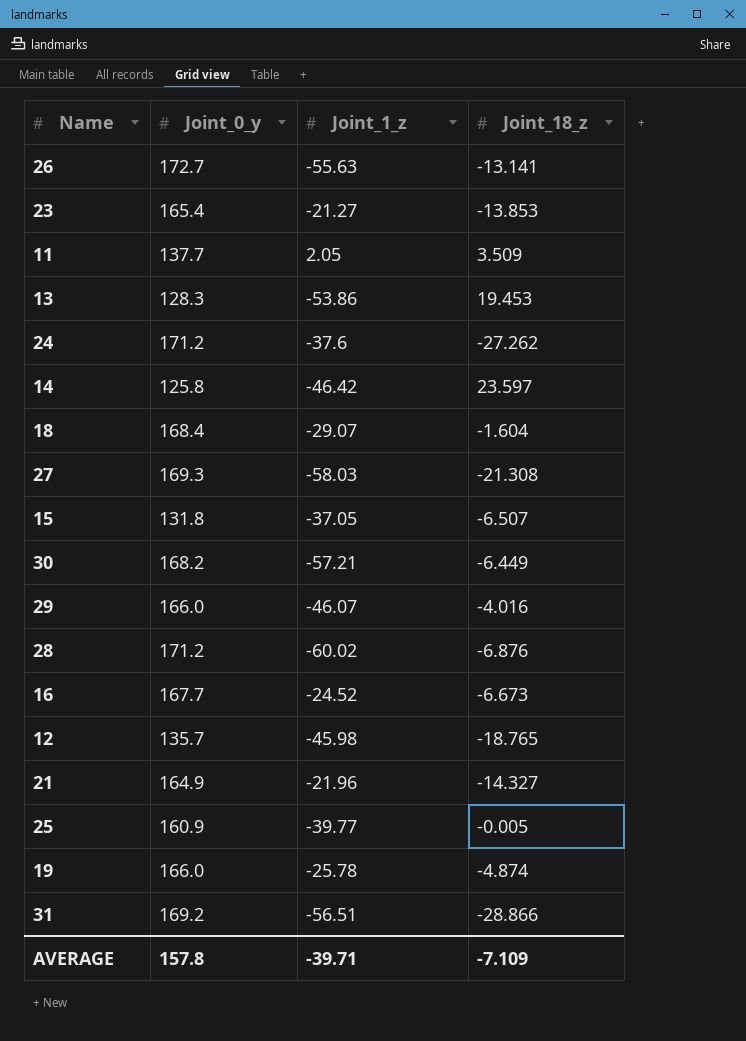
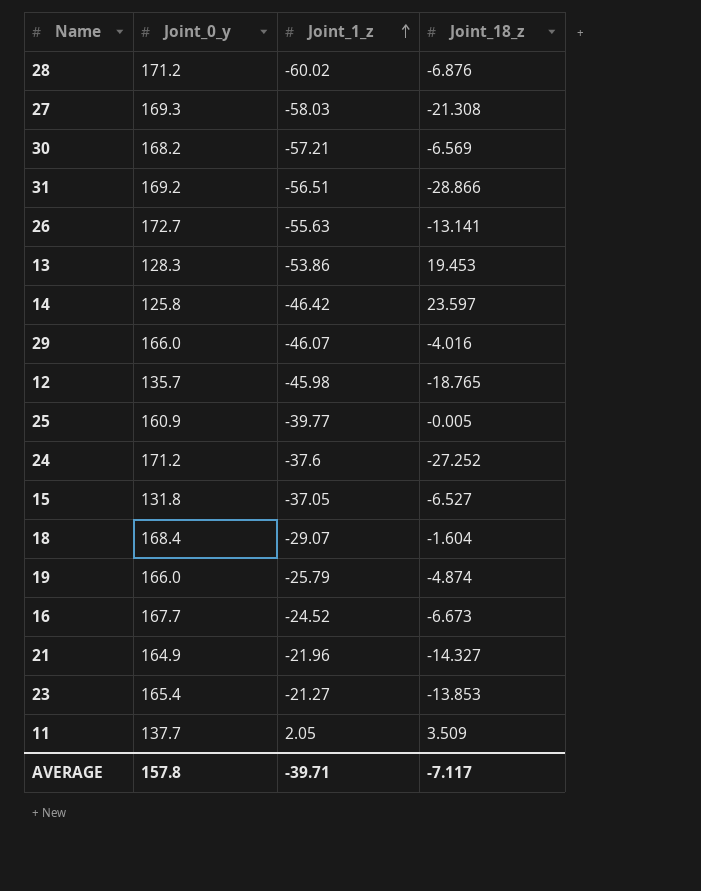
row order: none -> Joint_1_z ascending
30 | Joint_18_z: -6.449 -> -6.569
24 | Joint_18_z: -27.262 -> -27.252
15 | Joint_18_z: -6.507 -> -6.527
19 | Joint_1_z: -25.78 -> -25.79
AVERAGE | Joint_18_z: -7.109 -> -7.117

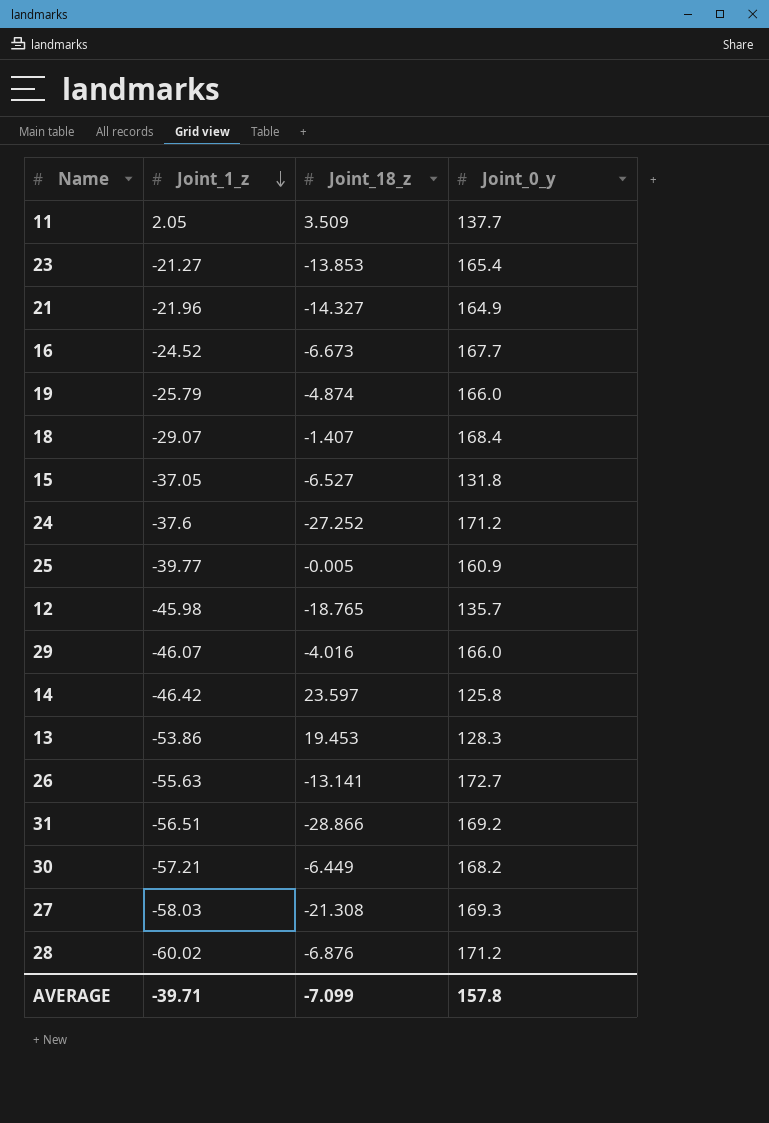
row order: Joint_1_z ascending -> Joint_1_z descending
column Joint_0_y | position: 2 -> 4
18 | Joint_18_z: -1.604 -> -1.407
30 | Joint_18_z: -6.569 -> -6.449
AVERAGE | Joint_18_z: -7.117 -> -7.099

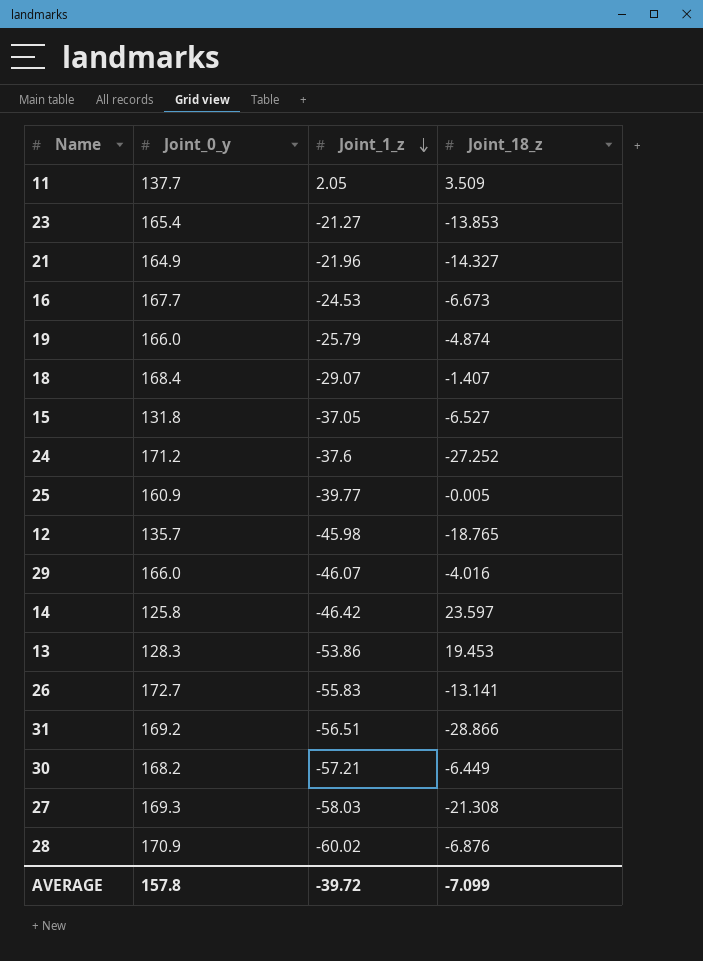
column Joint_0_y | position: 4 -> 2
16 | Joint_1_z: -24.52 -> -24.53
26 | Joint_1_z: -55.63 -> -55.83
28 | Joint_0_y: 171.2 -> 170.9
AVERAGE | Joint_1_z: -39.71 -> -39.72

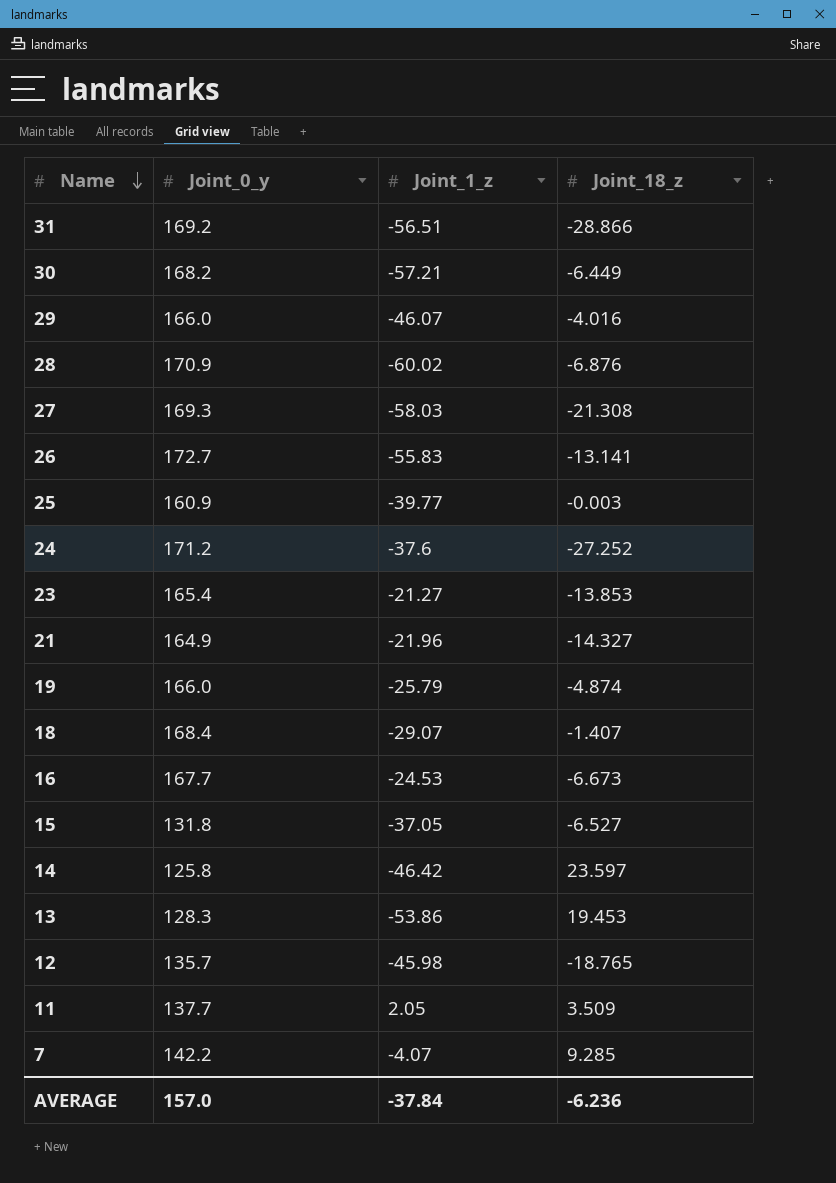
row order: Joint_1_z descending -> Name descending
25 | Joint_18_z: -0.005 -> -0.003
row 7: none -> 142.2 | -4.07 | 9.285
AVERAGE | Joint_0_y: 157.8 -> 157.0
AVERAGE | Joint_1_z: -39.72 -> -37.84
AVERAGE | Joint_18_z: -7.099 -> -6.236

